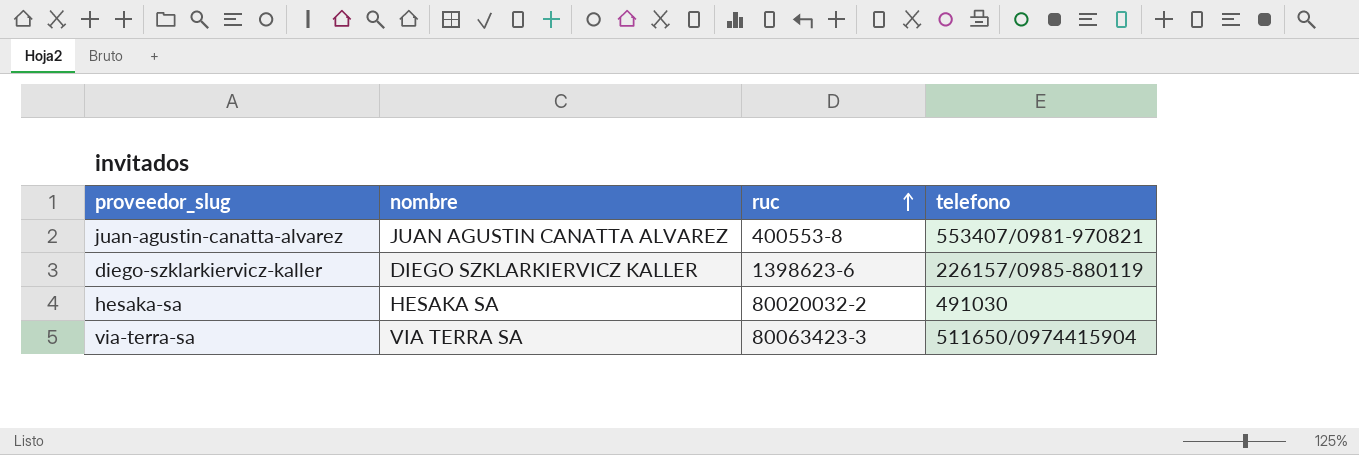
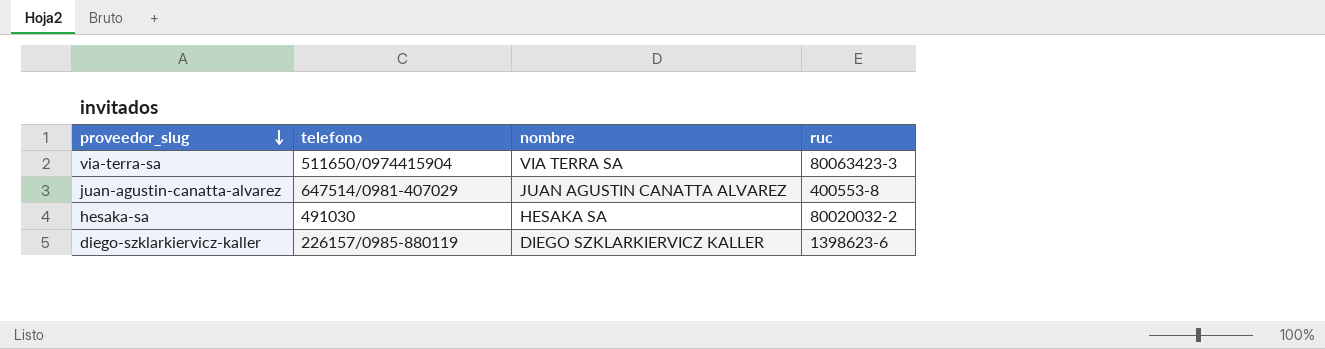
row order: ruc ascending -> proveedor_slug descending
column telefono | position: 4 -> 2
juan-agustin-canatta-alvarez | telefono: 553407/0981-970821 -> 647514/0981-407029

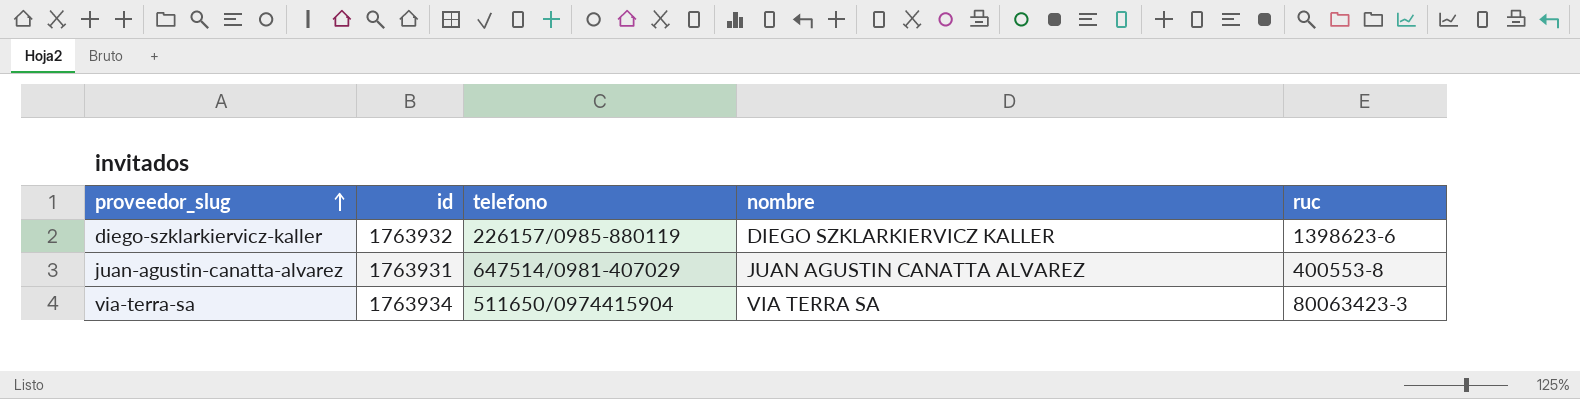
row order: proveedor_slug descending -> proveedor_slug ascending
column id | position: none -> 2
row hesaka-sa: 491030 | HESAKA SA | 80020032-2 -> none

